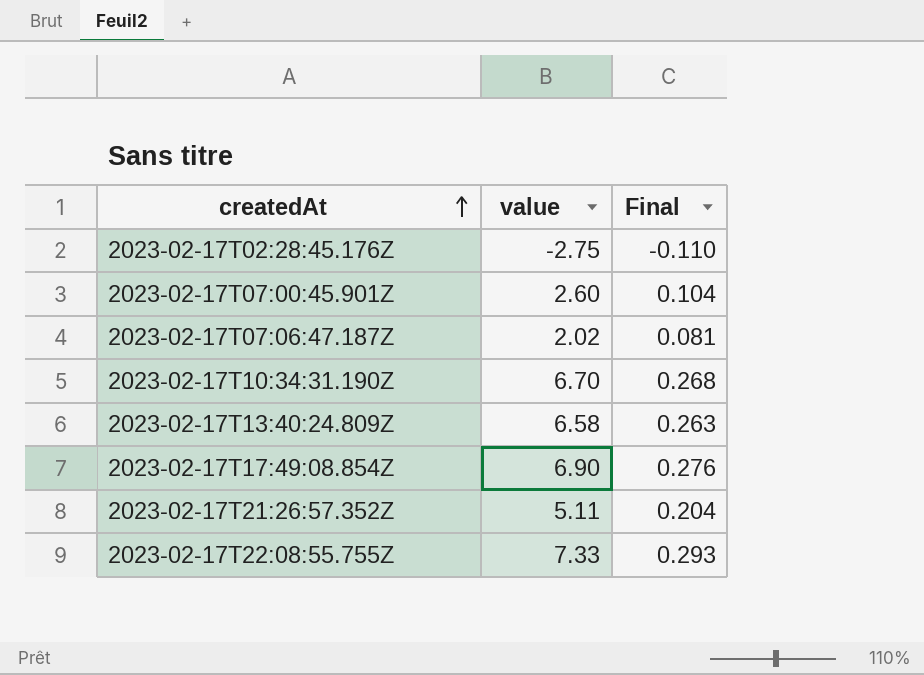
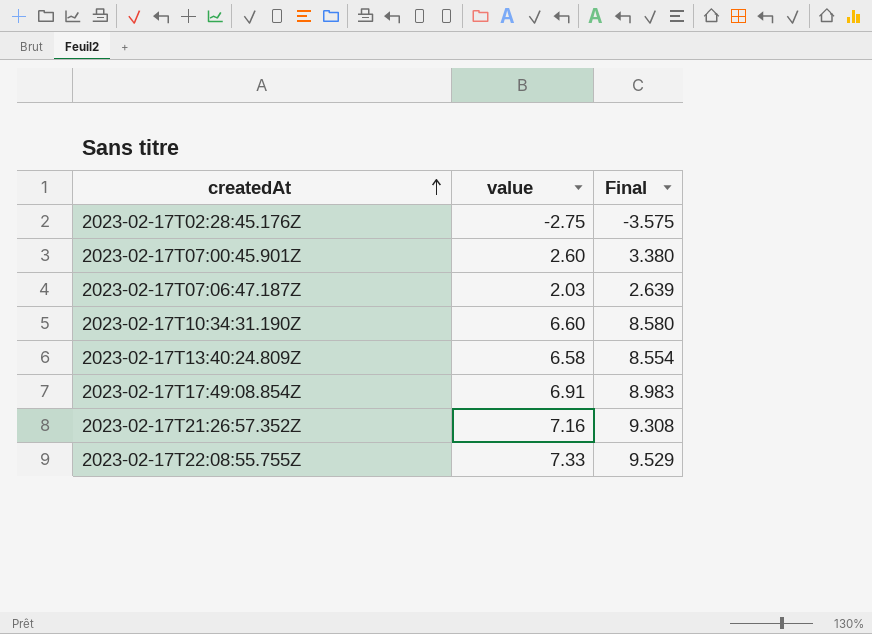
column Final | formula: [value] * 0.04 -> [value] * 1.3
2023-02-17T07:06:47.187Z | value: 2.02 -> 2.03
2023-02-17T10:34:31.190Z | value: 6.70 -> 6.60
2023-02-17T17:49:08.854Z | value: 6.90 -> 6.91
2023-02-17T21:26:57.352Z | value: 5.11 -> 7.16

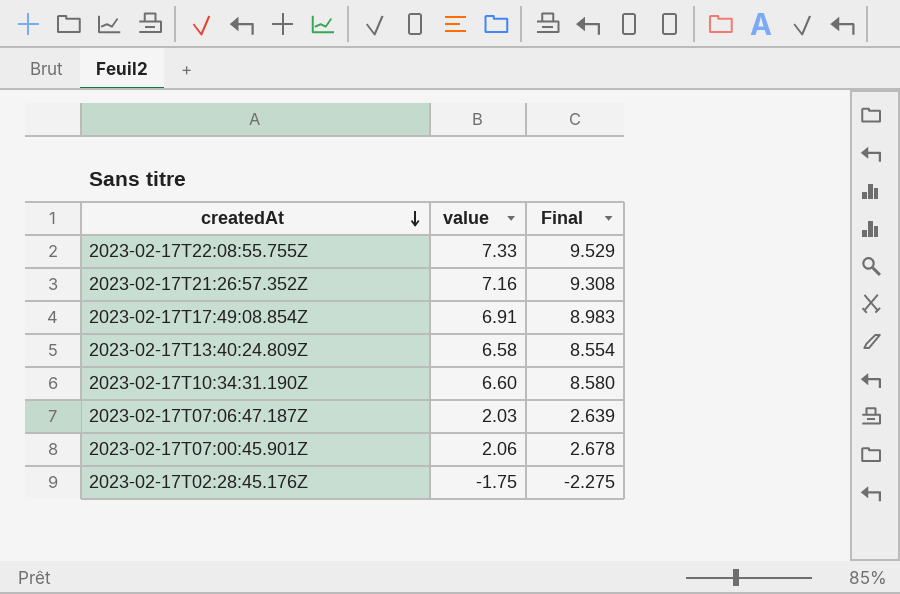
row order: createdAt ascending -> createdAt descending
2023-02-17T07:00:45.901Z | value: 2.60 -> 2.06
2023-02-17T07:00:45.901Z | Final: 3.380 -> 2.678
2023-02-17T02:28:45.176Z | value: -2.75 -> -1.75
2023-02-17T02:28:45.176Z | Final: -3.575 -> -2.275

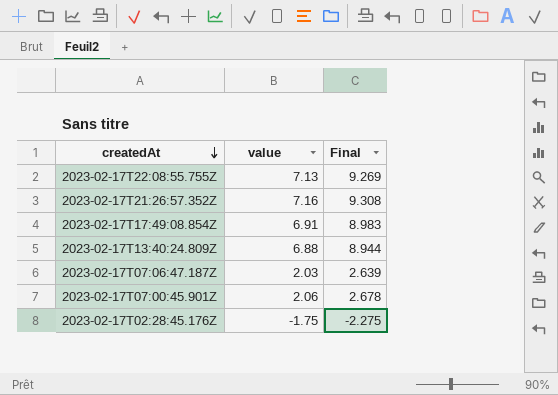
row 2023-02-17T10:34:31.190Z: 6.60 | 8.580 -> none
2023-02-17T22:08:55.755Z | value: 7.33 -> 7.13
2023-02-17T22:08:55.755Z | Final: 9.529 -> 9.269
2023-02-17T13:40:24.809Z | value: 6.58 -> 6.88
2023-02-17T13:40:24.809Z | Final: 8.554 -> 8.944

